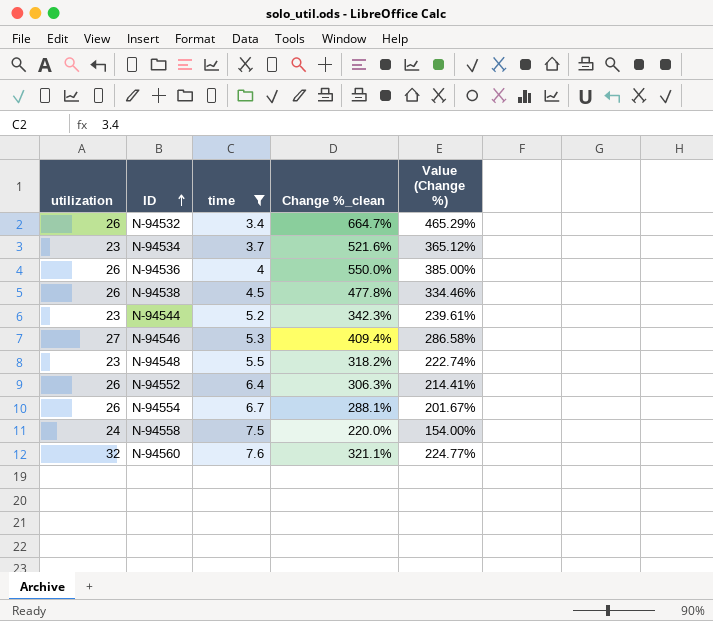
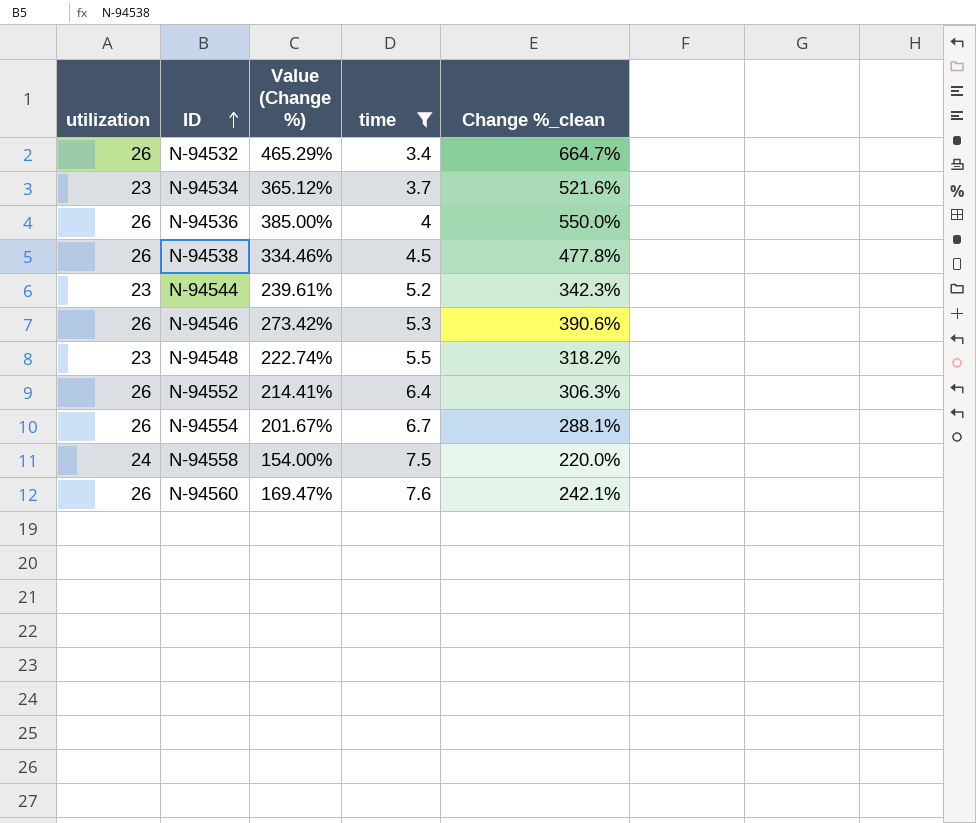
column Value (Change %) | position: 5 -> 3
N-94546 | utilization: 27 -> 26
N-94546 | Value (Change %): 286.58% -> 273.42%
N-94546 | Change %_clean: 409.4% -> 390.6%
N-94560 | utilization: 32 -> 26
N-94560 | Value (Change %): 224.77% -> 169.47%
N-94560 | Change %_clean: 321.1% -> 242.1%

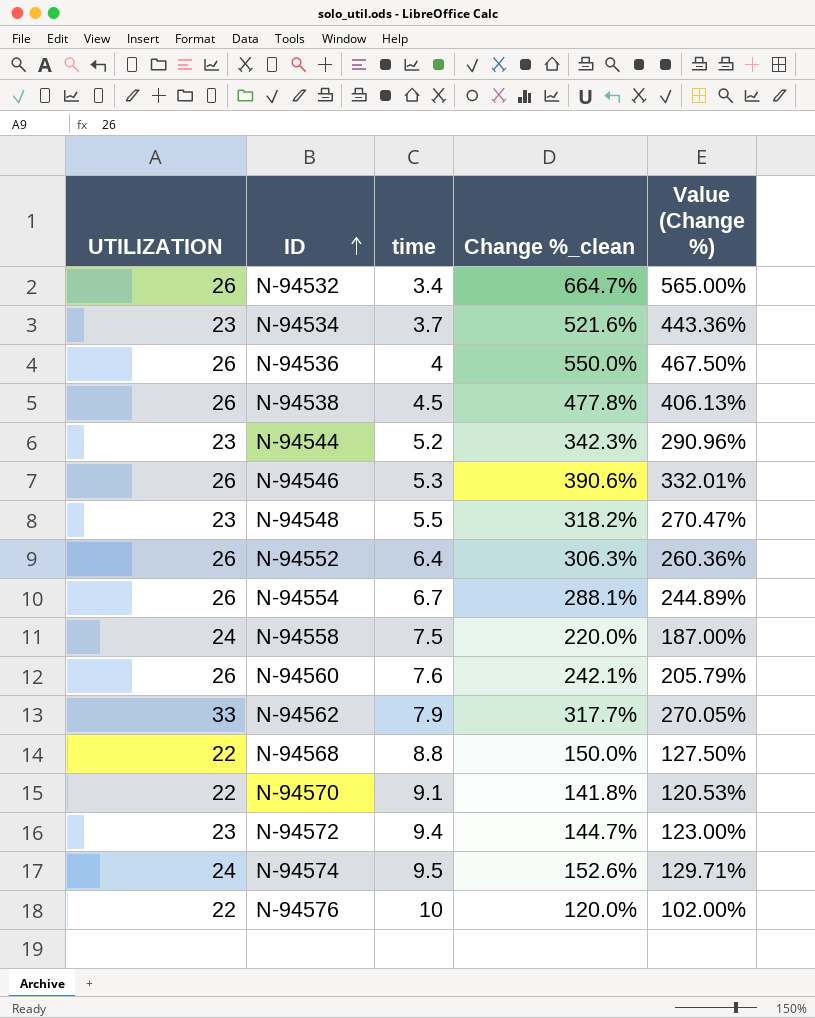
filter: time <= 7.6 -> none
column name: utilization -> UTILIZATION
column Value (Change %) | formula: [Change %_clean] * 0.7 -> [Change %_clean] * 0.85
column Value (Change %) | position: 3 -> 5

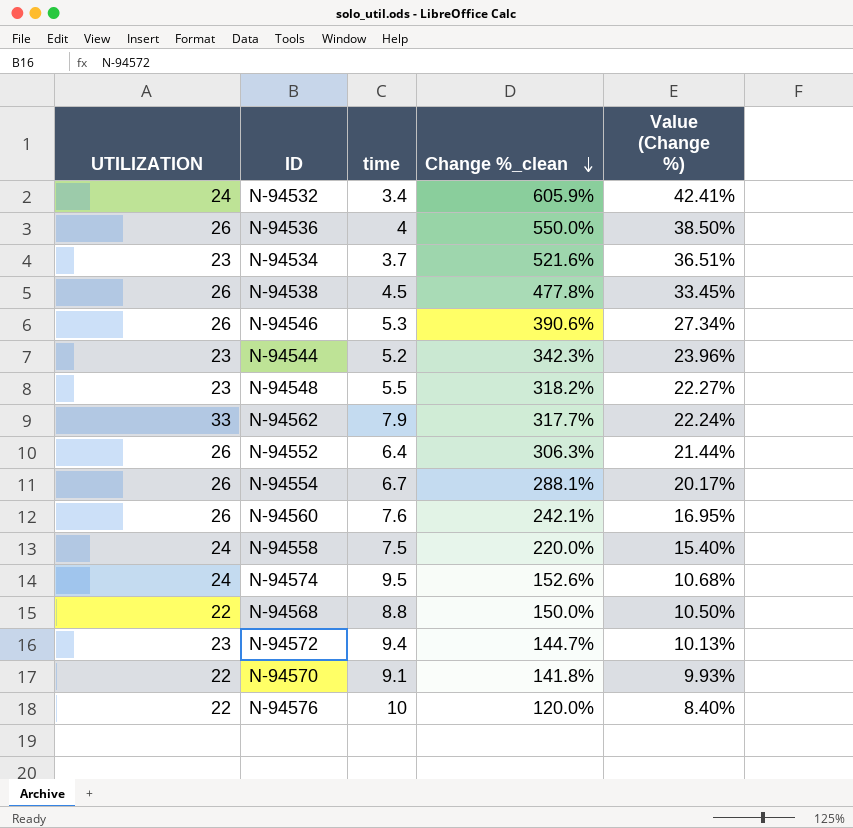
row order: ID ascending -> Change %_clean descending
column Value (Change %) | formula: [Change %_clean] * 0.85 -> [Change %_clean] * 0.07
N-94532 | UTILIZATION: 26 -> 24
N-94532 | Change %_clean: 664.7% -> 605.9%

